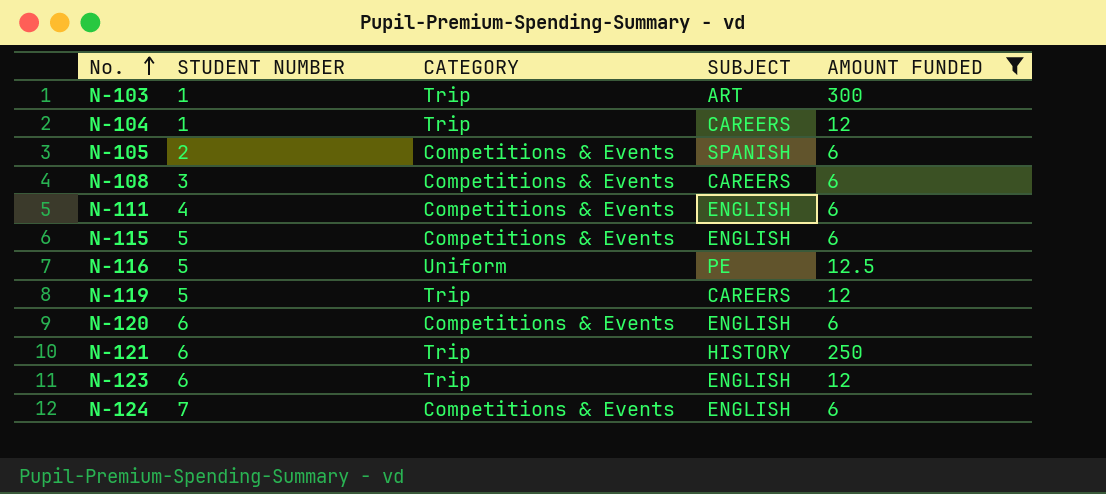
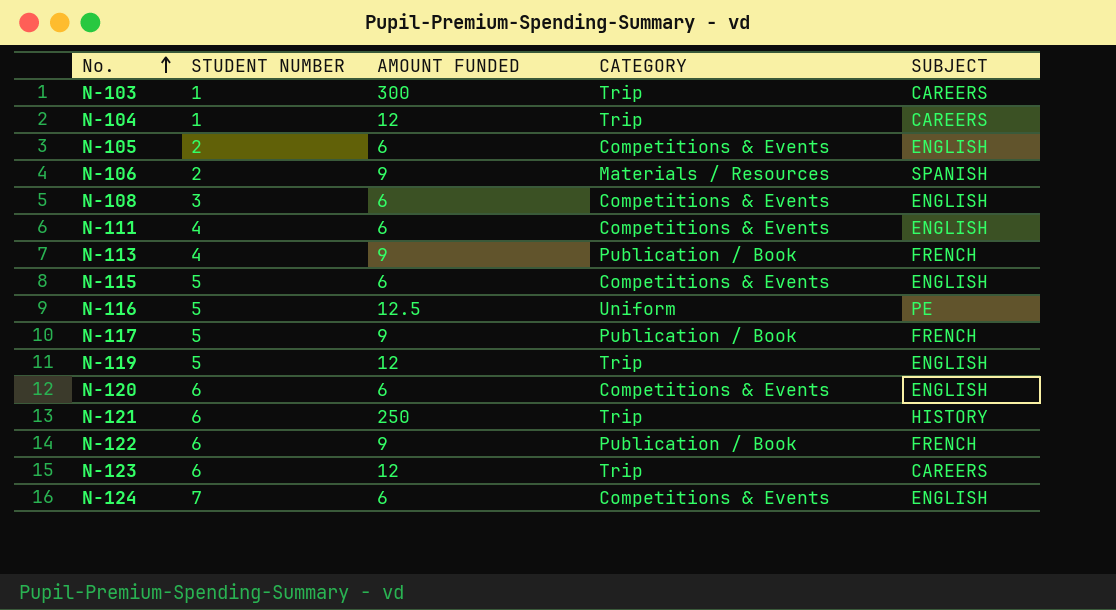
filter: AMOUNT FUNDED != 9 -> none
column AMOUNT FUNDED | position: 5 -> 3
N-103 | SUBJECT: ART -> CAREERS
N-105 | SUBJECT: SPANISH -> ENGLISH
N-108 | SUBJECT: CAREERS -> ENGLISH
N-119 | SUBJECT: CAREERS -> ENGLISH
N-123 | SUBJECT: ENGLISH -> CAREERS

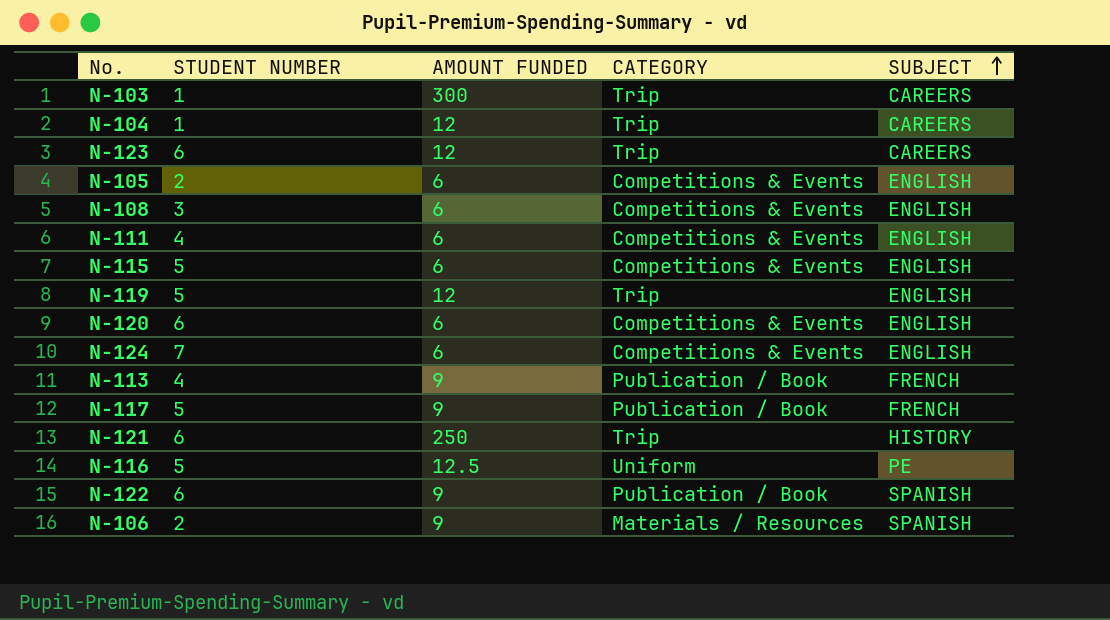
row order: No. ascending -> SUBJECT ascending
N-122 | SUBJECT: FRENCH -> SPANISH

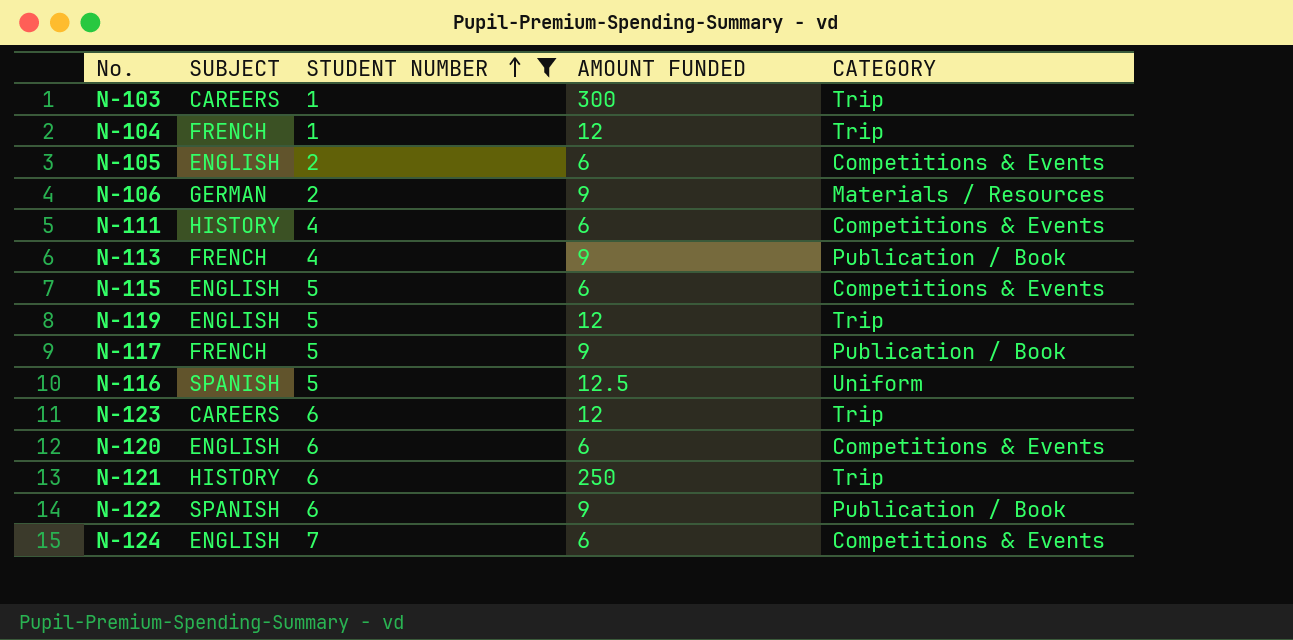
filter: none -> STUDENT NUMBER != 3
row order: SUBJECT ascending -> STUDENT NUMBER ascending
column SUBJECT | position: 5 -> 2
N-104 | SUBJECT: CAREERS -> FRENCH
N-106 | SUBJECT: SPANISH -> GERMAN
N-111 | SUBJECT: ENGLISH -> HISTORY
N-116 | SUBJECT: PE -> SPANISH

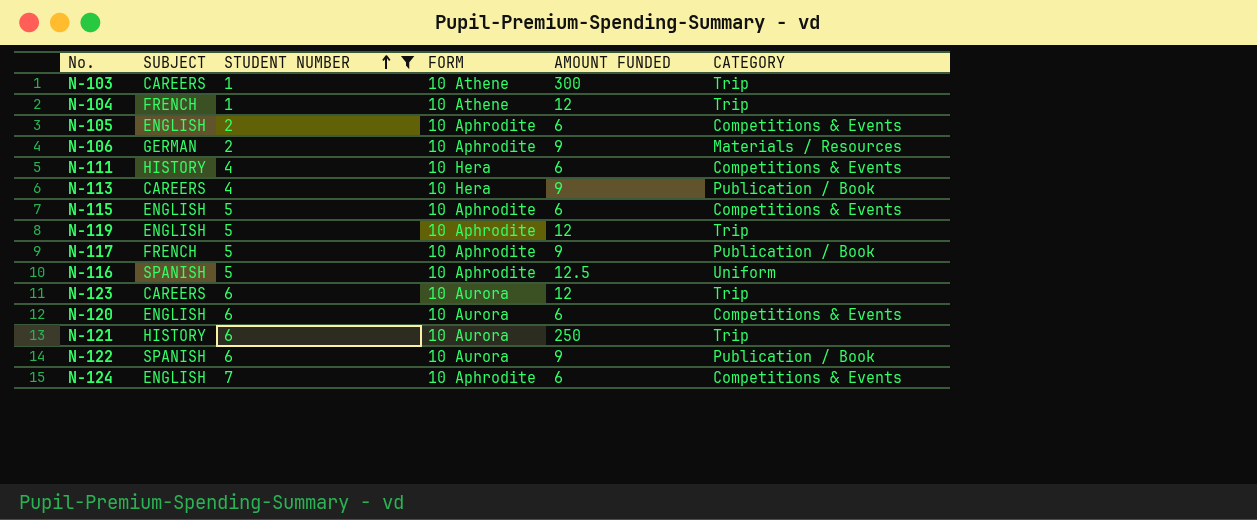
column FORM | position: none -> 4
N-113 | SUBJECT: FRENCH -> CAREERS

